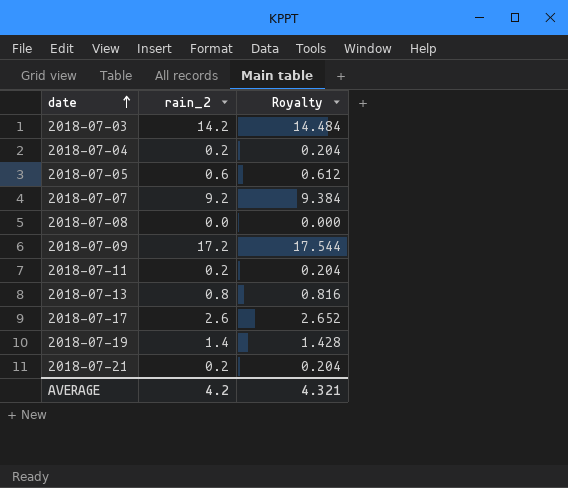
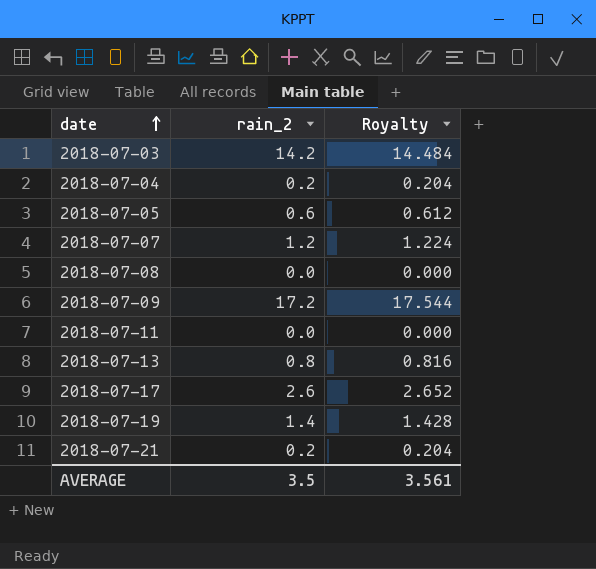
2018-07-07 | rain_2: 9.2 -> 1.2
2018-07-07 | Royalty: 9.384 -> 1.224
2018-07-11 | rain_2: 0.2 -> 0.0
2018-07-11 | Royalty: 0.204 -> 0.000
AVERAGE | rain_2: 4.2 -> 3.5
AVERAGE | Royalty: 4.321 -> 3.561

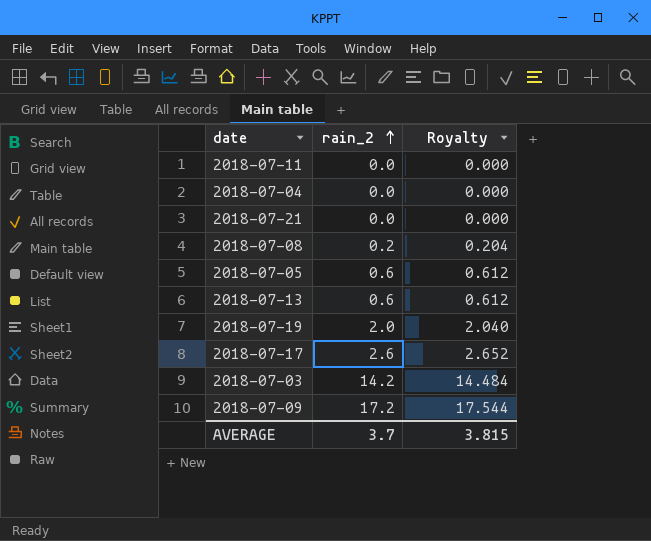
row order: date ascending -> rain_2 ascending
row 2018-07-07: 1.2 | 1.224 -> none
2018-07-04 | rain_2: 0.2 -> 0.0
2018-07-04 | Royalty: 0.204 -> 0.000
2018-07-21 | rain_2: 0.2 -> 0.0
2018-07-21 | Royalty: 0.204 -> 0.000
2018-07-08 | rain_2: 0.0 -> 0.2
2018-07-08 | Royalty: 0.000 -> 0.204
2018-07-13 | rain_2: 0.8 -> 0.6
2018-07-13 | Royalty: 0.816 -> 0.612
2018-07-19 | rain_2: 1.4 -> 2.0
2018-07-19 | Royalty: 1.428 -> 2.040
AVERAGE | rain_2: 3.5 -> 3.7
AVERAGE | Royalty: 3.561 -> 3.815

